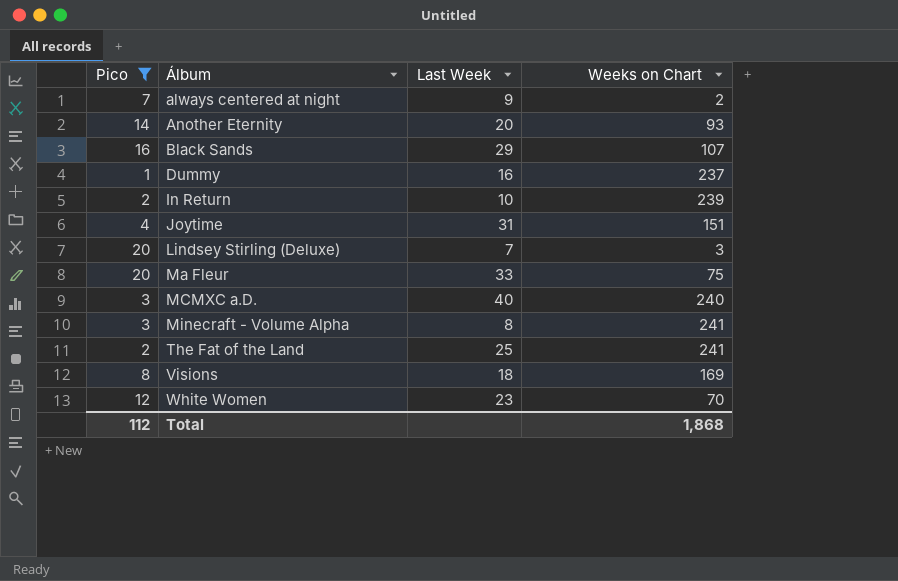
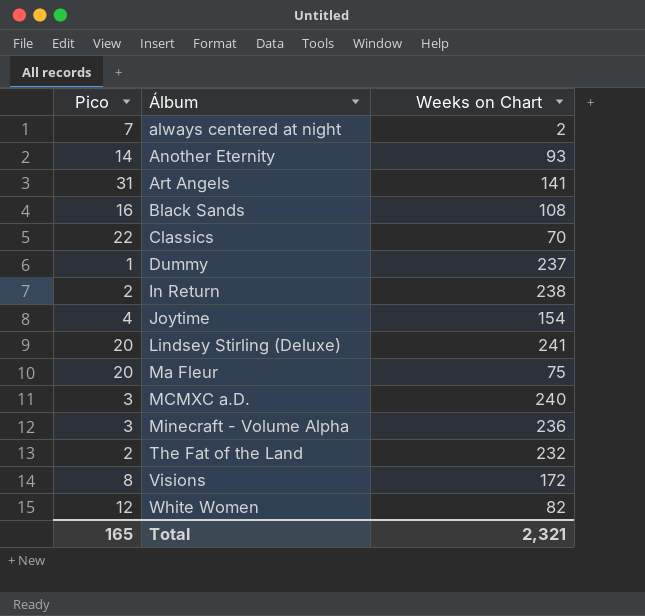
filter: Pico <= 20 -> none
column Last Week | position: 3 -> none
Black Sands | Weeks on Chart: 107 -> 108
In Return | Weeks on Chart: 239 -> 238
Joytime | Weeks on Chart: 151 -> 154
Lindsey Stirling (Deluxe) | Weeks on Chart: 3 -> 241
Minecraft - Volume Alpha | Weeks on Chart: 241 -> 236
The Fat of the Land | Weeks on Chart: 241 -> 232
Visions | Weeks on Chart: 169 -> 172
White Women | Weeks on Chart: 70 -> 82
Total | Pico: 112 -> 165
Total | Weeks on Chart: 1,868 -> 2,321

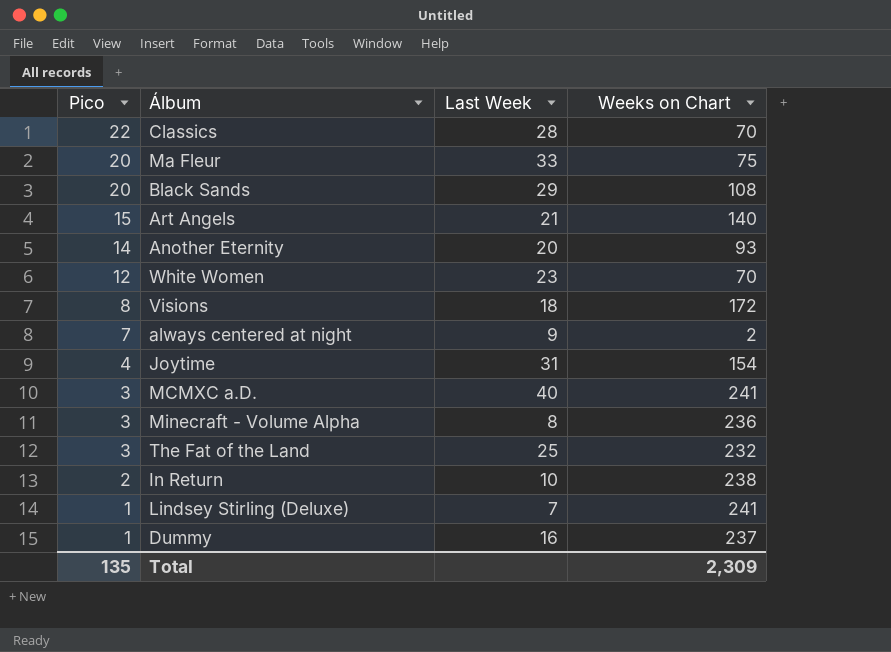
row order: Álbum ascending -> Pico descending
column Last Week | position: none -> 3
Black Sands | Pico: 16 -> 20
Art Angels | Pico: 31 -> 15
Art Angels | Weeks on Chart: 141 -> 140
White Women | Weeks on Chart: 82 -> 70
MCMXC a.D. | Weeks on Chart: 240 -> 241
The Fat of the Land | Pico: 2 -> 3
Lindsey Stirling (Deluxe) | Pico: 20 -> 1
Total | Pico: 165 -> 135
Total | Weeks on Chart: 2,321 -> 2,309

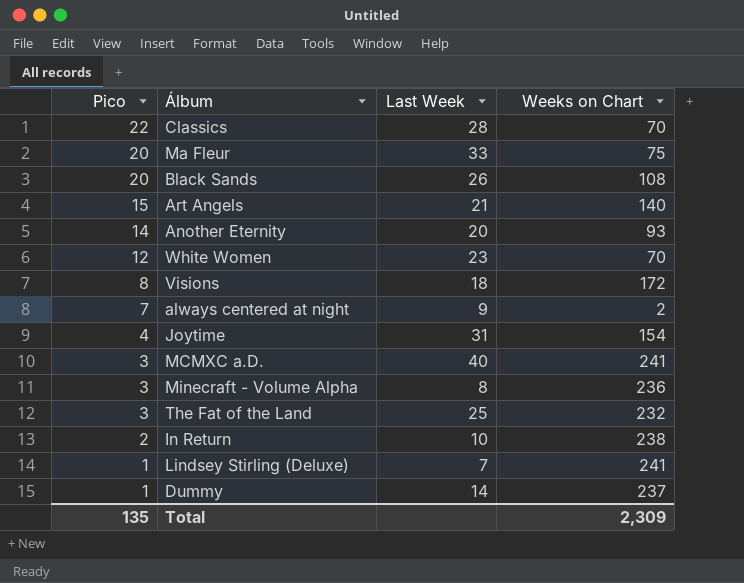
Black Sands | Last Week: 29 -> 26
Dummy | Last Week: 16 -> 14

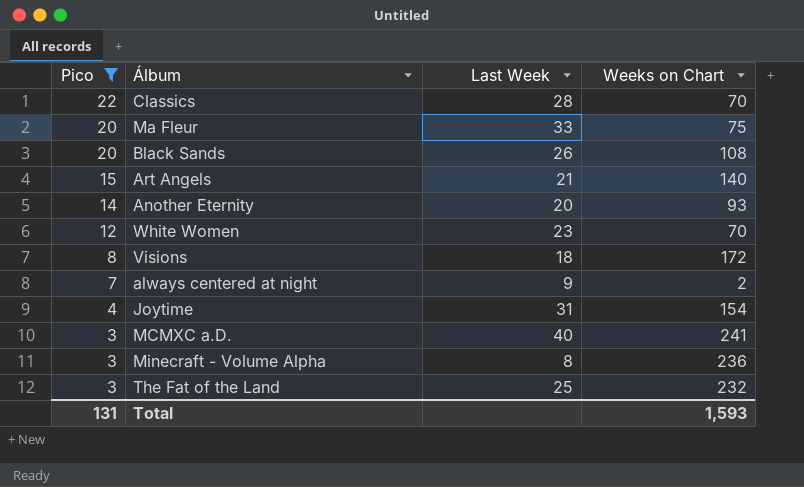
filter: none -> Pico >= 3
Total | Pico: 135 -> 131
Total | Weeks on Chart: 2,309 -> 1,593

